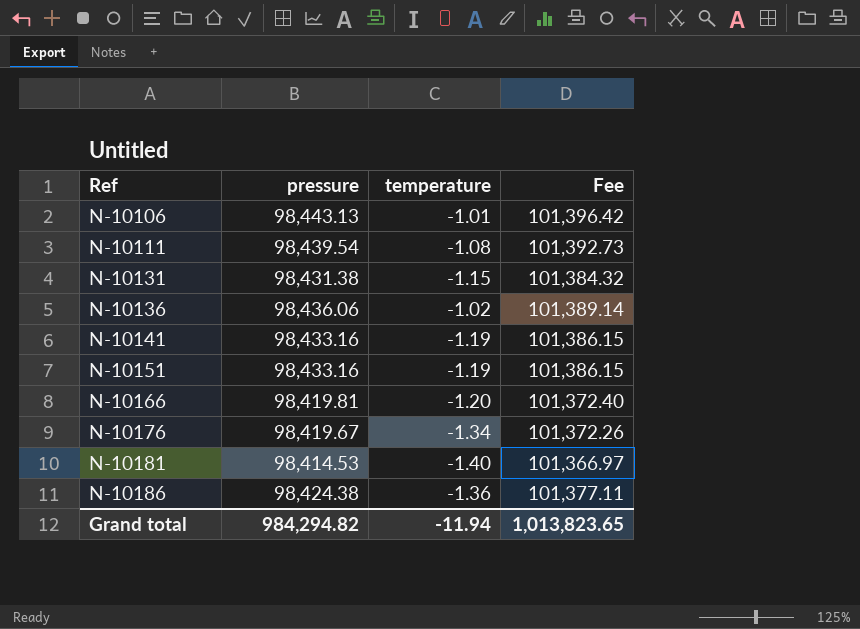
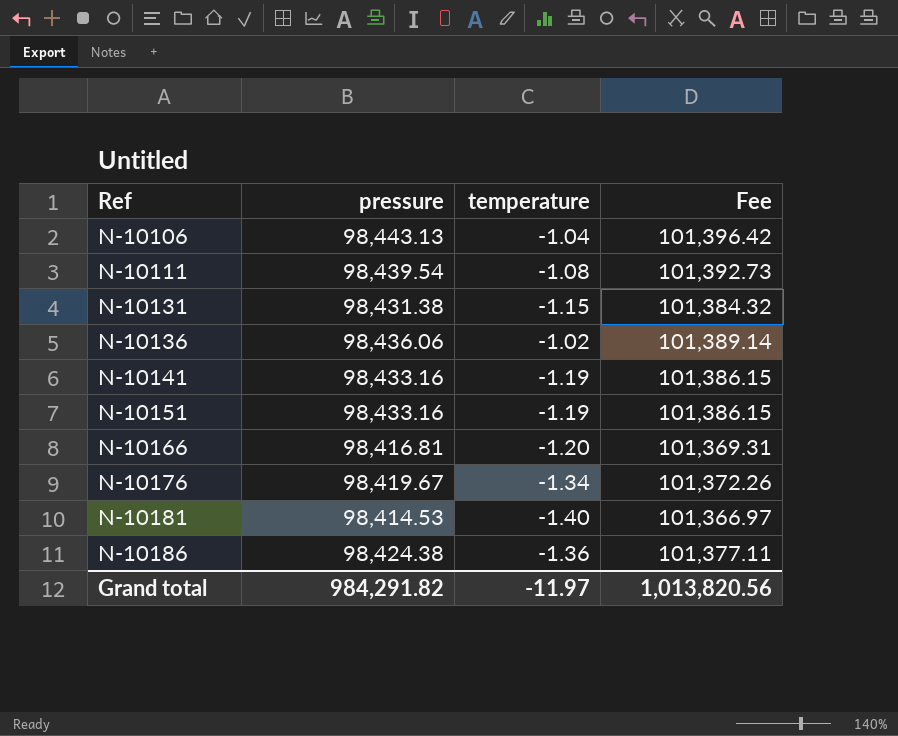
N-10106 | temperature: -1.01 -> -1.04
N-10166 | pressure: 98,419.81 -> 98,416.81
N-10166 | Fee: 101,372.40 -> 101,369.31
Grand total | pressure: 984,294.82 -> 984,291.82
Grand total | temperature: -11.94 -> -11.97
Grand total | Fee: 1,013,823.65 -> 1,013,820.56

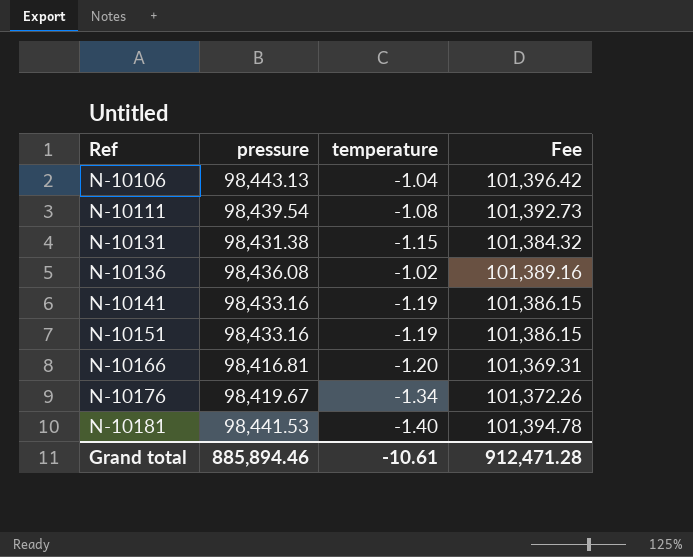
row N-10186: 98,424.38 | -1.36 | 101,377.11 -> none
N-10136 | pressure: 98,436.06 -> 98,436.08
N-10136 | Fee: 101,389.14 -> 101,389.16
N-10181 | pressure: 98,414.53 -> 98,441.53
N-10181 | Fee: 101,366.97 -> 101,394.78
Grand total | pressure: 984,291.82 -> 885,894.46
Grand total | temperature: -11.97 -> -10.61
Grand total | Fee: 1,013,820.56 -> 912,471.28

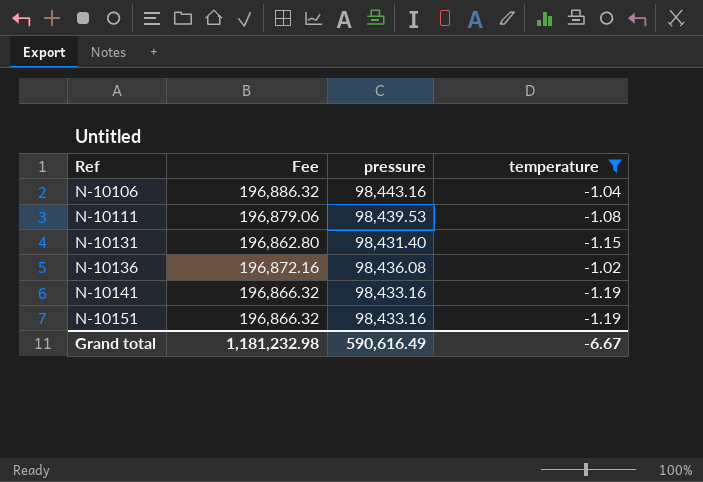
filter: none -> temperature >= -1.19
column Fee | formula: [pressure] * 1.03 -> [pressure] * 2
column Fee | position: 4 -> 2
N-10106 | pressure: 98,443.13 -> 98,443.16
N-10111 | pressure: 98,439.54 -> 98,439.53
N-10131 | pressure: 98,431.38 -> 98,431.40
Grand total | Fee: 912,471.28 -> 1,181,232.98
Grand total | pressure: 885,894.46 -> 590,616.49
Grand total | temperature: -10.61 -> -6.67

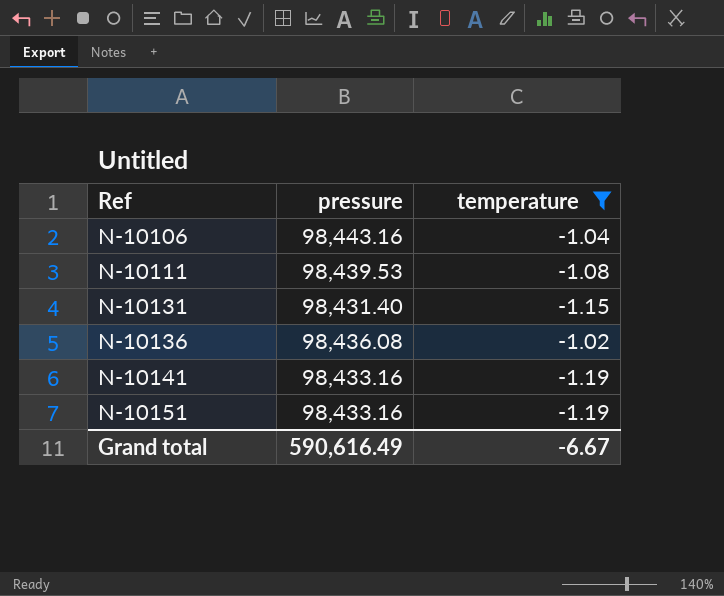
column Fee | formula: [pressure] * 2 -> none

